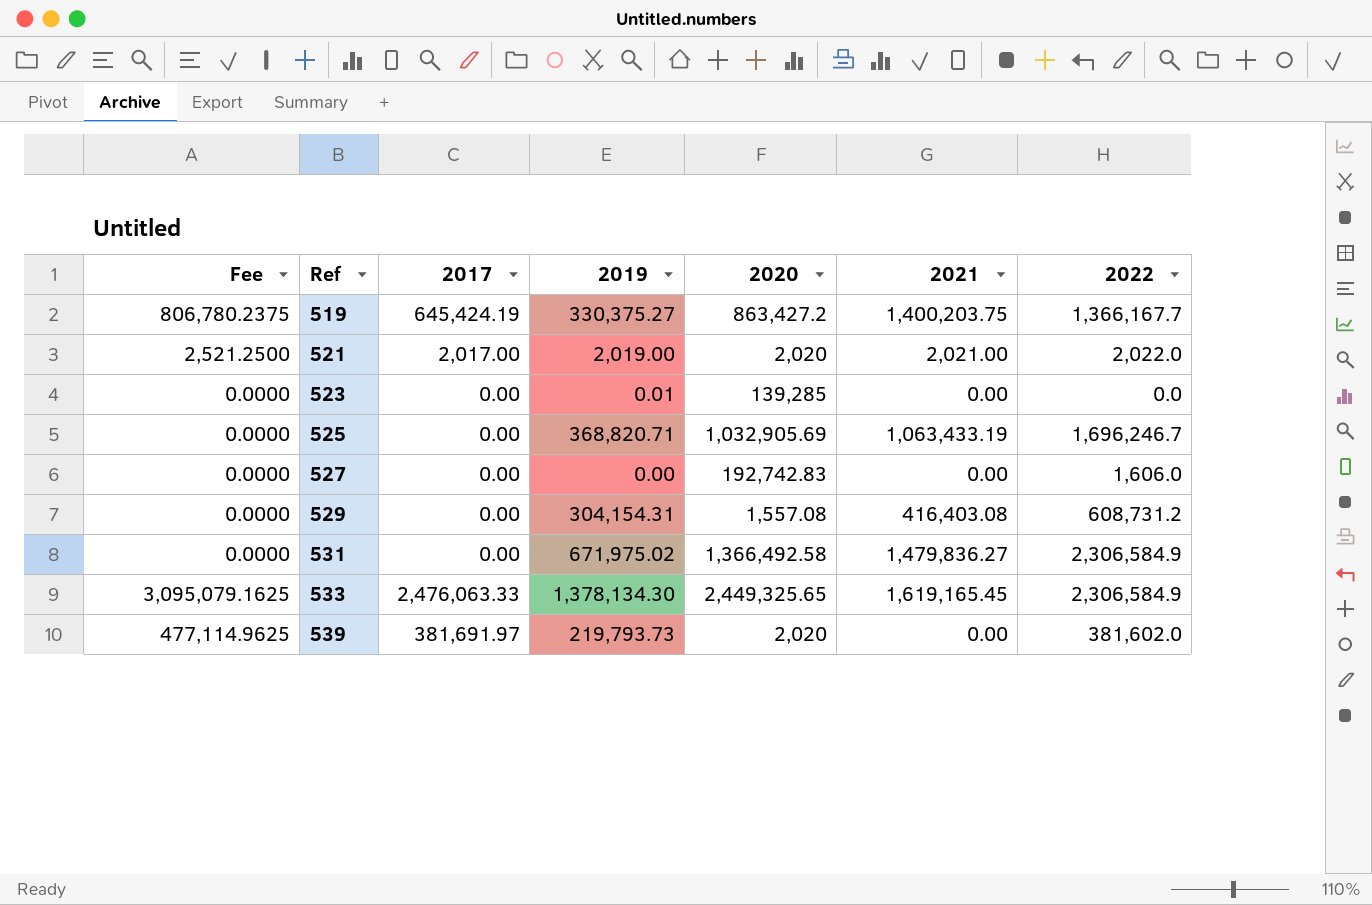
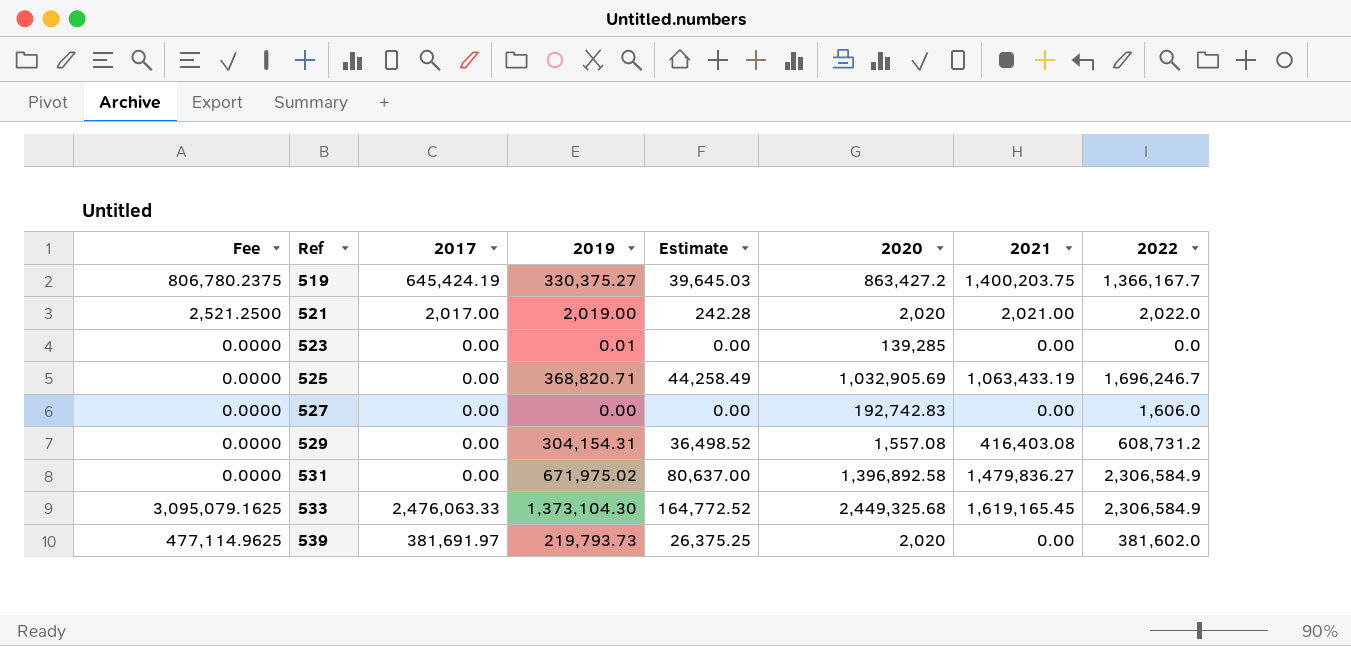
column Estimate | formula: none -> [2019] * 0.12
531 | 2020: 1,366,492.58 -> 1,396,892.58
533 | 2019: 1,378,134.30 -> 1,373,104.30
533 | 2020: 2,449,325.65 -> 2,449,325.68

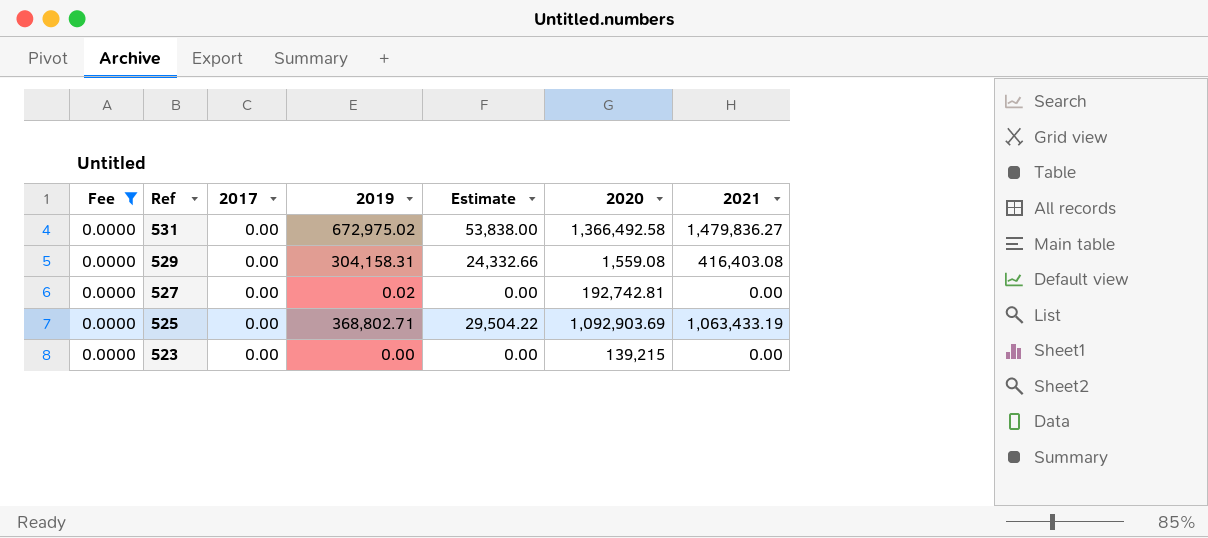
filter: none -> Fee = 0.0000
row order: Ref ascending -> Ref descending
column 2022 | position: 8 -> none
column Estimate | formula: [2019] * 0.12 -> [2019] * 0.08
531 | 2019: 671,975.02 -> 672,975.02
531 | 2020: 1,396,892.58 -> 1,366,492.58
529 | 2019: 304,154.31 -> 304,158.31
529 | 2020: 1,557.08 -> 1,559.08
527 | 2019: 0.00 -> 0.02
527 | 2020: 192,742.83 -> 192,742.81
525 | 2019: 368,820.71 -> 368,802.71
525 | 2020: 1,032,905.69 -> 1,092,903.69
523 | 2019: 0.01 -> 0.00
523 | 2020: 139,285 -> 139,215

